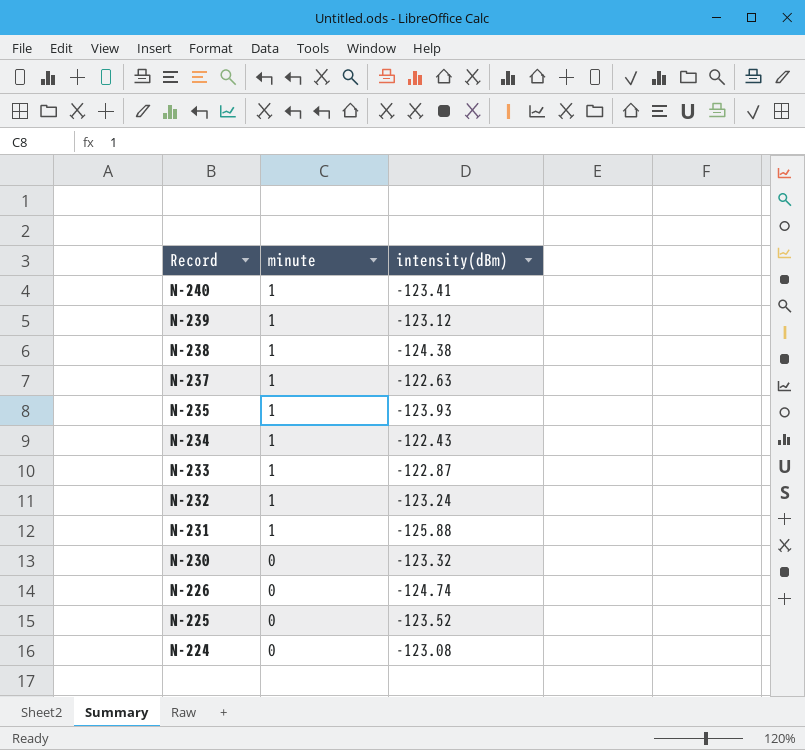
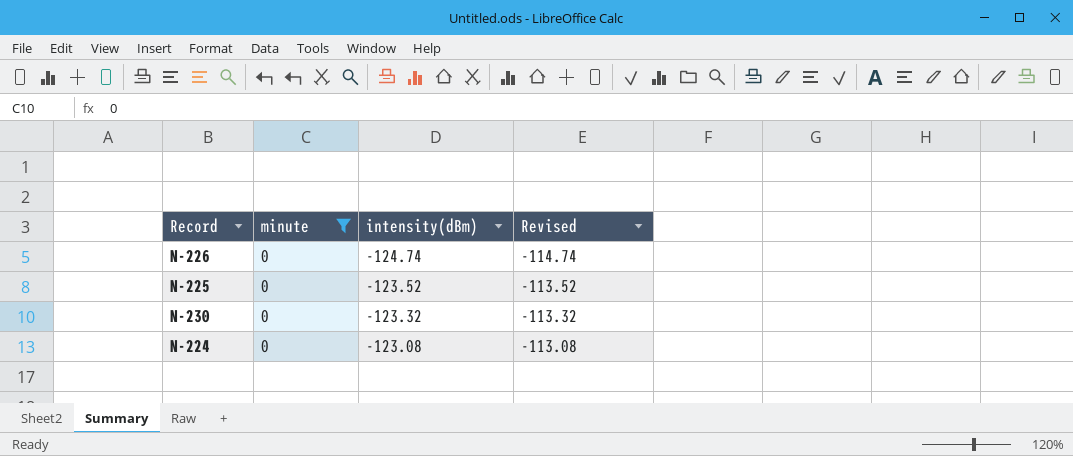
filter: none -> minute = 0
row order: Record descending -> intensity(dBm) ascending
column Revised | formula: none -> [intensity(dBm)] + 10

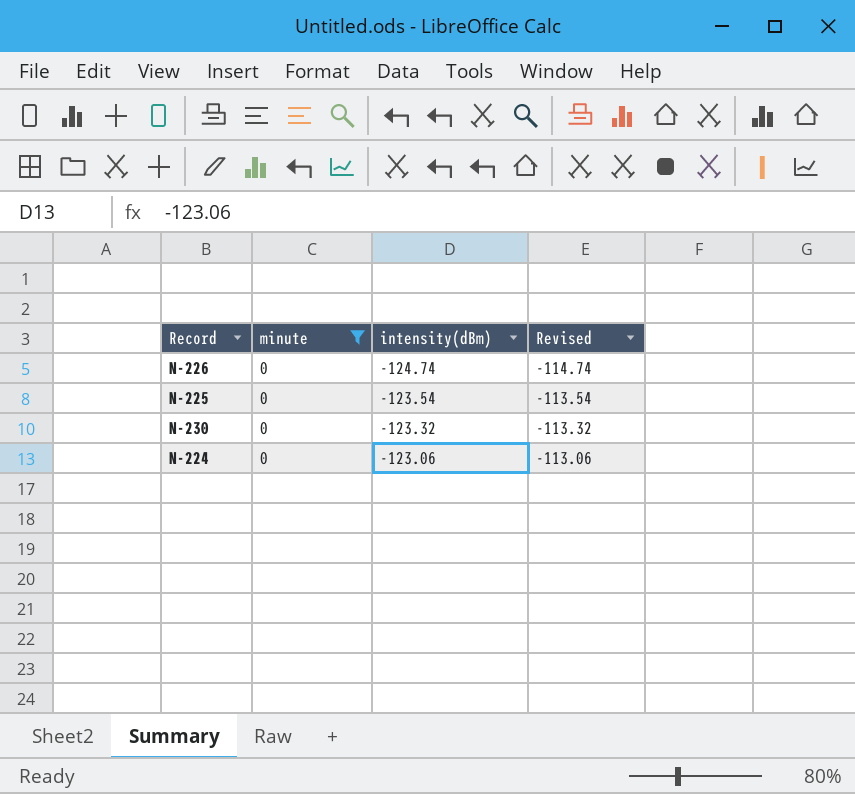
N-225 | intensity(dBm): -123.52 -> -123.54
N-225 | Revised: -113.52 -> -113.54
N-224 | intensity(dBm): -123.08 -> -123.06
N-224 | Revised: -113.08 -> -113.06

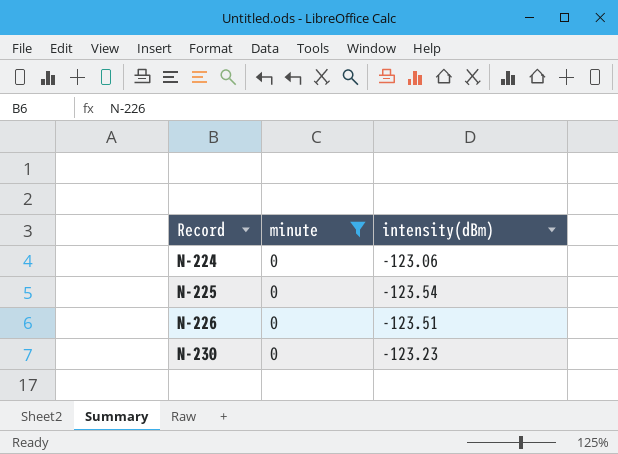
row order: intensity(dBm) ascending -> Record ascending
column Revised | formula: [intensity(dBm)] + 10 -> none
N-226 | intensity(dBm): -124.74 -> -123.51
N-230 | intensity(dBm): -123.32 -> -123.23

